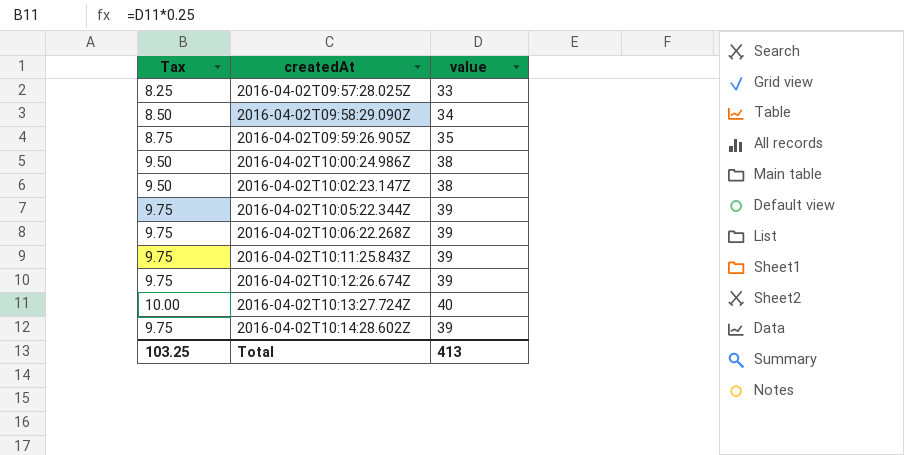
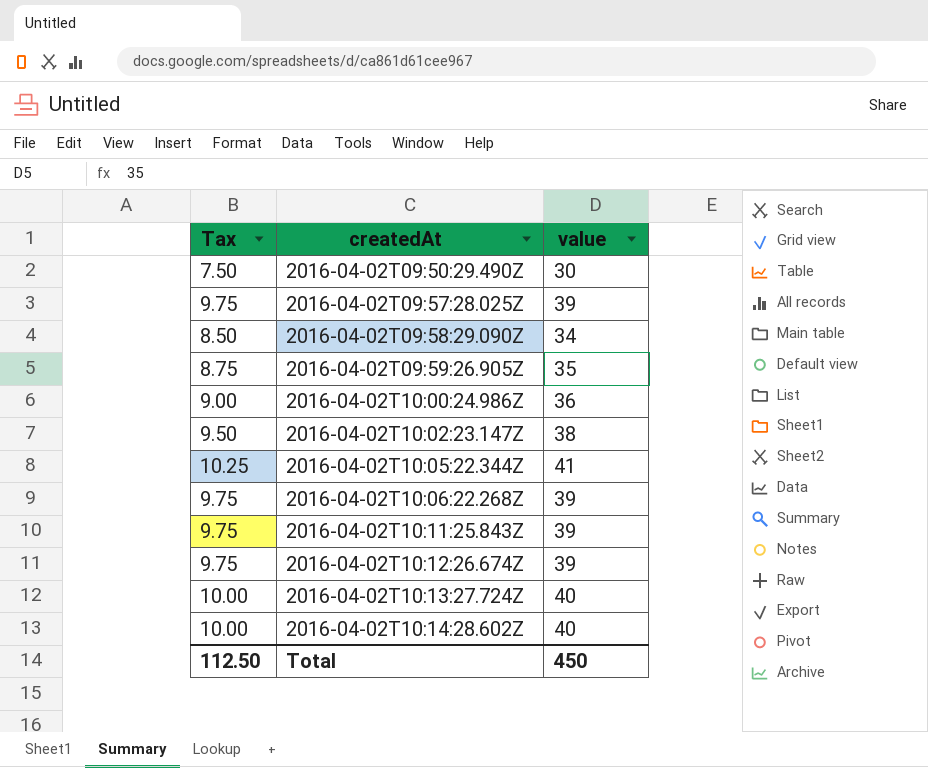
row 2016-04-02T09:50:29.490Z: none -> 7.50 | 30
2016-04-02T09:57:28.025Z | Tax: 8.25 -> 9.75
2016-04-02T09:57:28.025Z | value: 33 -> 39
2016-04-02T10:00:24.986Z | Tax: 9.50 -> 9.00
2016-04-02T10:00:24.986Z | value: 38 -> 36
2016-04-02T10:05:22.344Z | Tax: 9.75 -> 10.25
2016-04-02T10:05:22.344Z | value: 39 -> 41
2016-04-02T10:14:28.602Z | Tax: 9.75 -> 10.00
2016-04-02T10:14:28.602Z | value: 39 -> 40
Total | Tax: 103.25 -> 112.50
Total | value: 413 -> 450

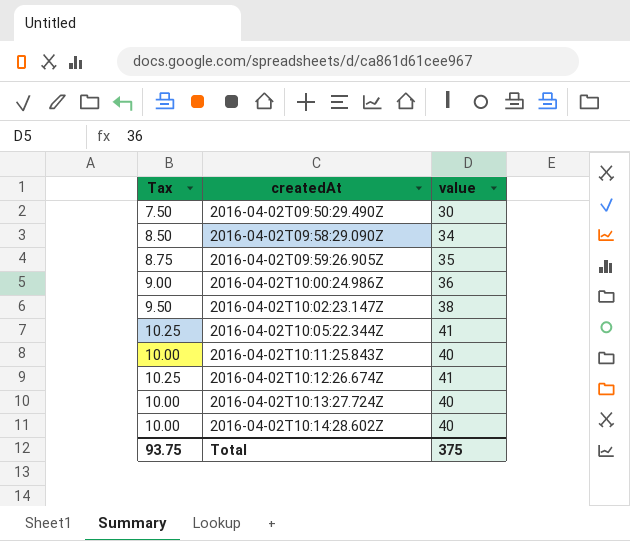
row 2016-04-02T09:57:28.025Z: 9.75 | 39 -> none
row 2016-04-02T10:06:22.268Z: 9.75 | 39 -> none
2016-04-02T10:11:25.843Z | Tax: 9.75 -> 10.00
2016-04-02T10:11:25.843Z | value: 39 -> 40
2016-04-02T10:12:26.674Z | Tax: 9.75 -> 10.25
2016-04-02T10:12:26.674Z | value: 39 -> 41
Total | Tax: 112.50 -> 93.75
Total | value: 450 -> 375

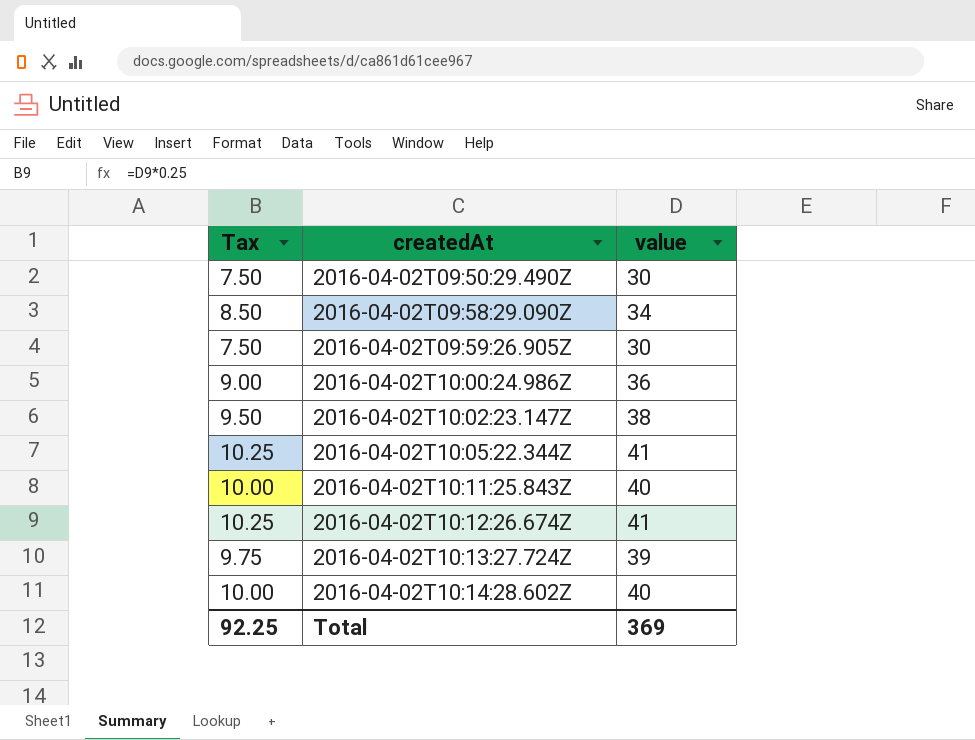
2016-04-02T09:59:26.905Z | Tax: 8.75 -> 7.50
2016-04-02T09:59:26.905Z | value: 35 -> 30
2016-04-02T10:13:27.724Z | Tax: 10.00 -> 9.75
2016-04-02T10:13:27.724Z | value: 40 -> 39
Total | Tax: 93.75 -> 92.25
Total | value: 375 -> 369

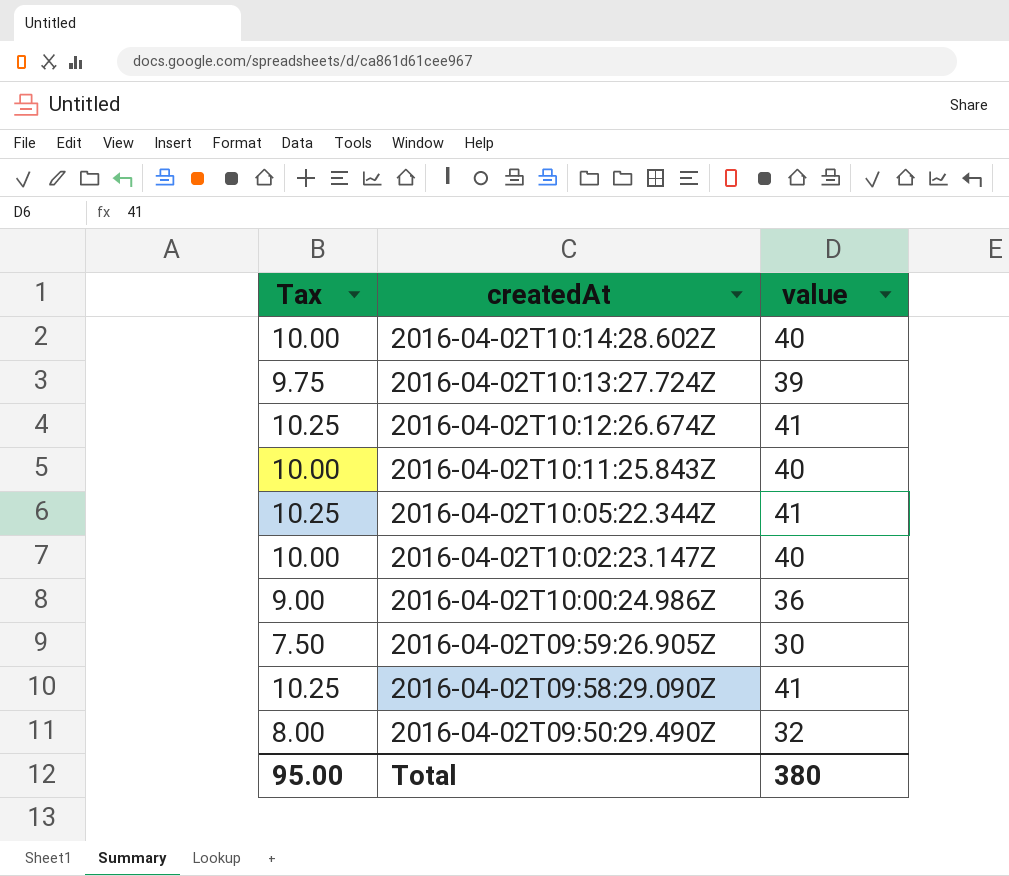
row order: createdAt ascending -> createdAt descending
2016-04-02T10:02:23.147Z | Tax: 9.50 -> 10.00
2016-04-02T10:02:23.147Z | value: 38 -> 40
2016-04-02T09:58:29.090Z | Tax: 8.50 -> 10.25
2016-04-02T09:58:29.090Z | value: 34 -> 41
2016-04-02T09:50:29.490Z | Tax: 7.50 -> 8.00
2016-04-02T09:50:29.490Z | value: 30 -> 32
Total | Tax: 92.25 -> 95.00
Total | value: 369 -> 380

